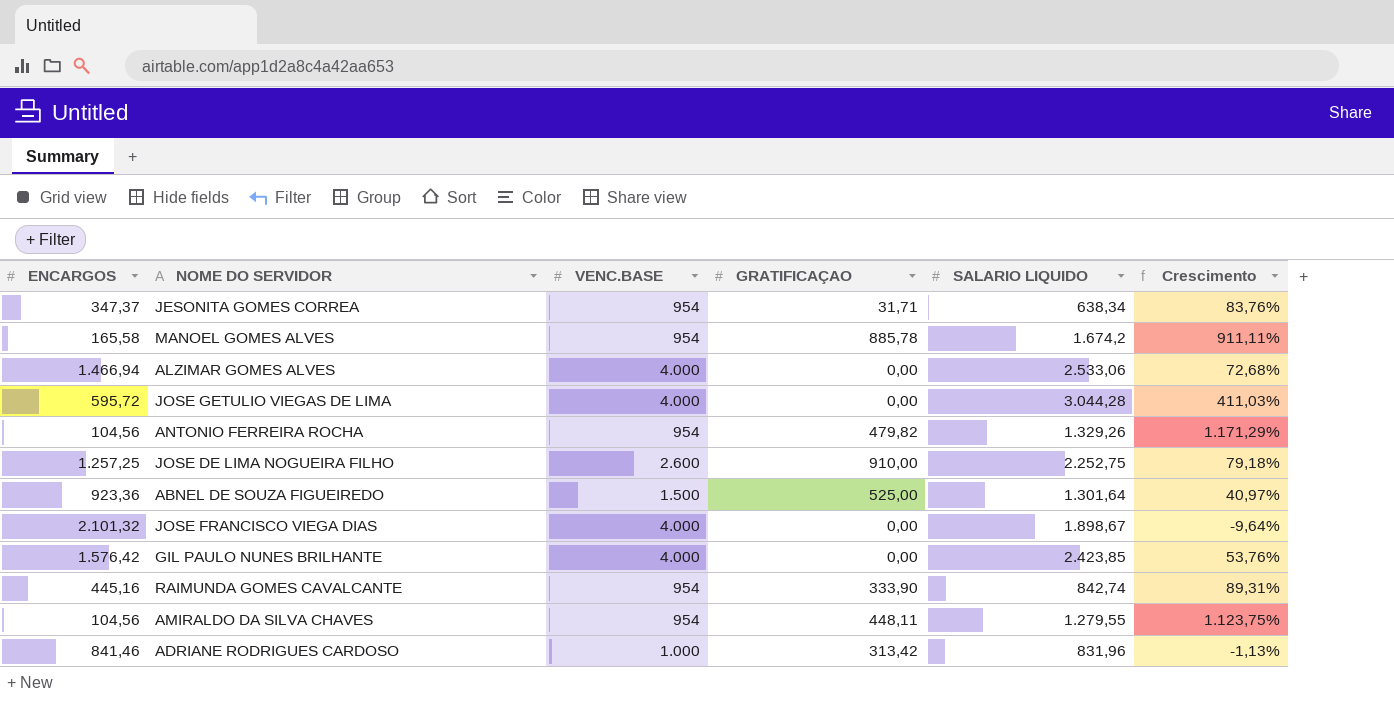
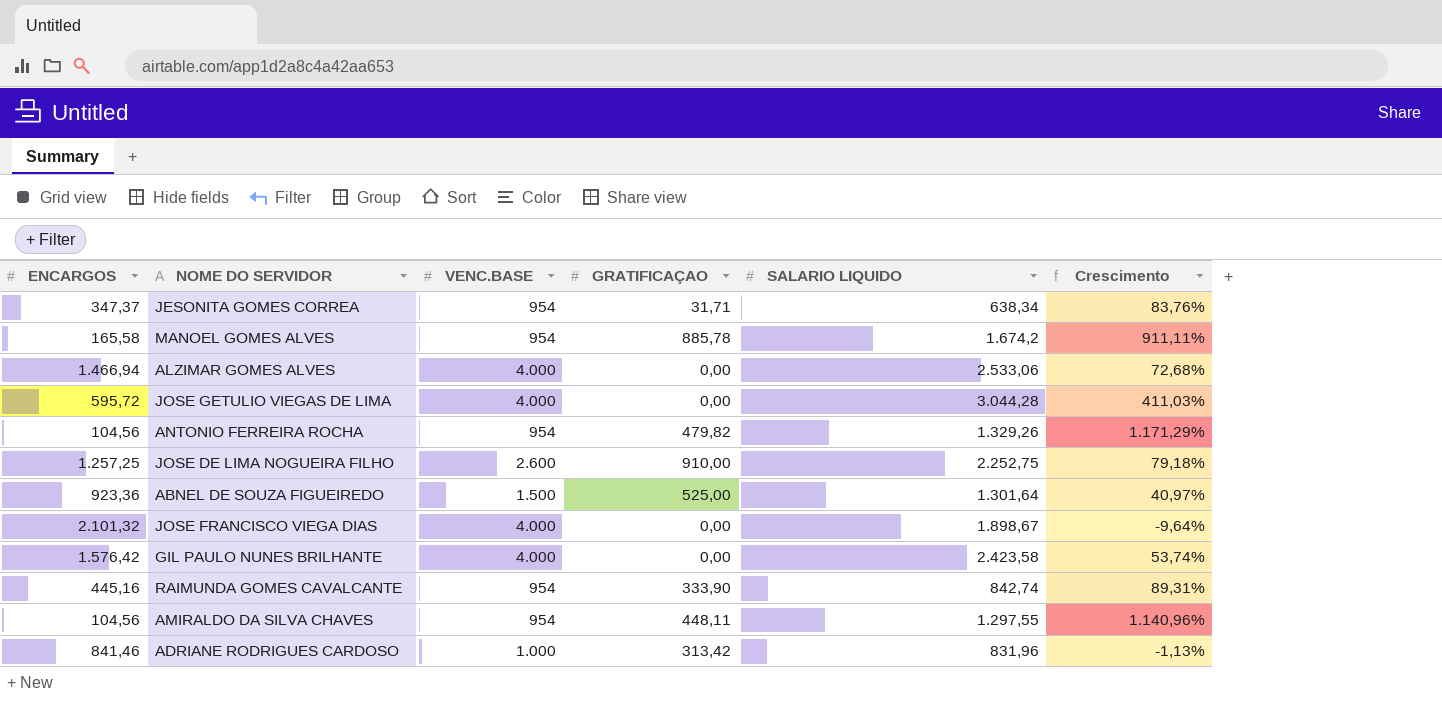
GIL PAULO NUNES BRILHANTE | SALARIO LIQUIDO: 2.423,85 -> 2.423,58
GIL PAULO NUNES BRILHANTE | Crescimento: 53,76% -> 53,74%
AMIRALDO DA SILVA CHAVES | SALARIO LIQUIDO: 1.279,55 -> 1.297,55
AMIRALDO DA SILVA CHAVES | Crescimento: 1.123,75% -> 1.140,96%

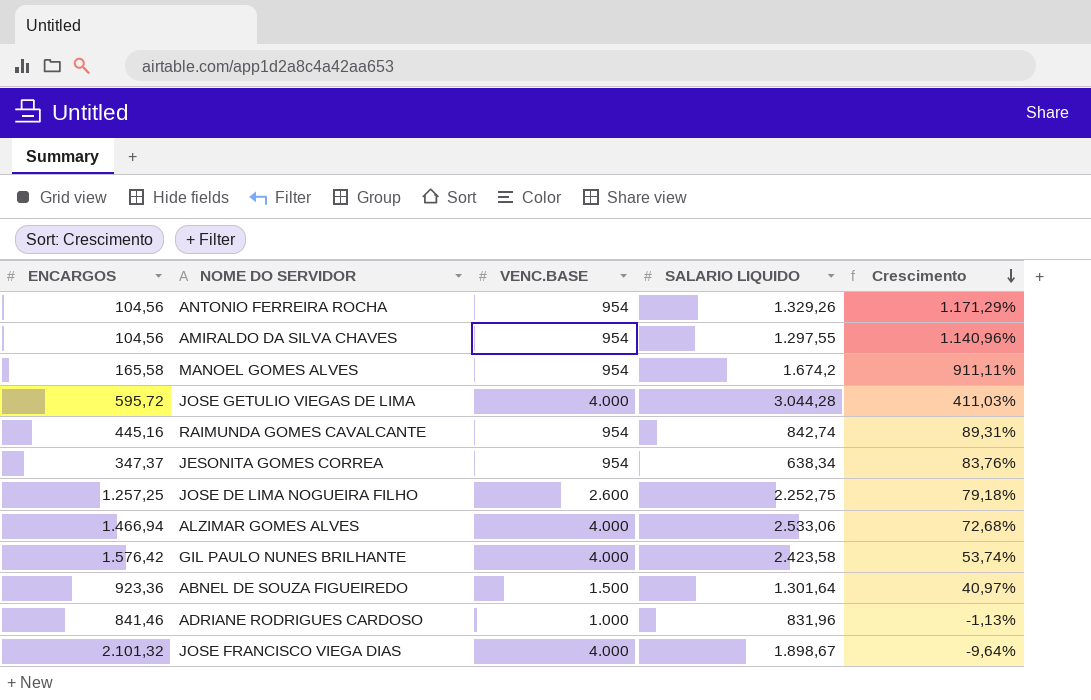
row order: none -> Crescimento descending
column GRATIFICAÇAO | position: 4 -> none

